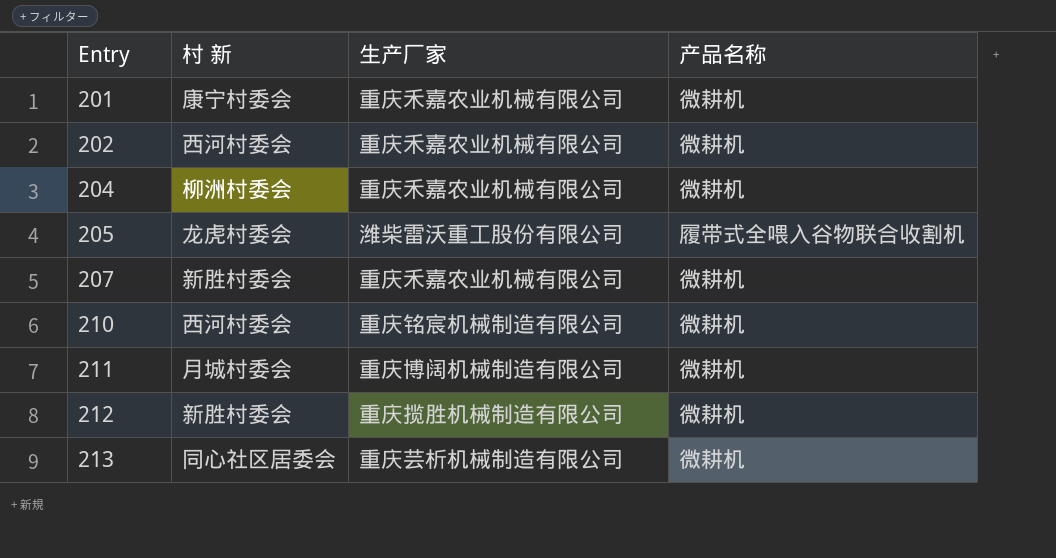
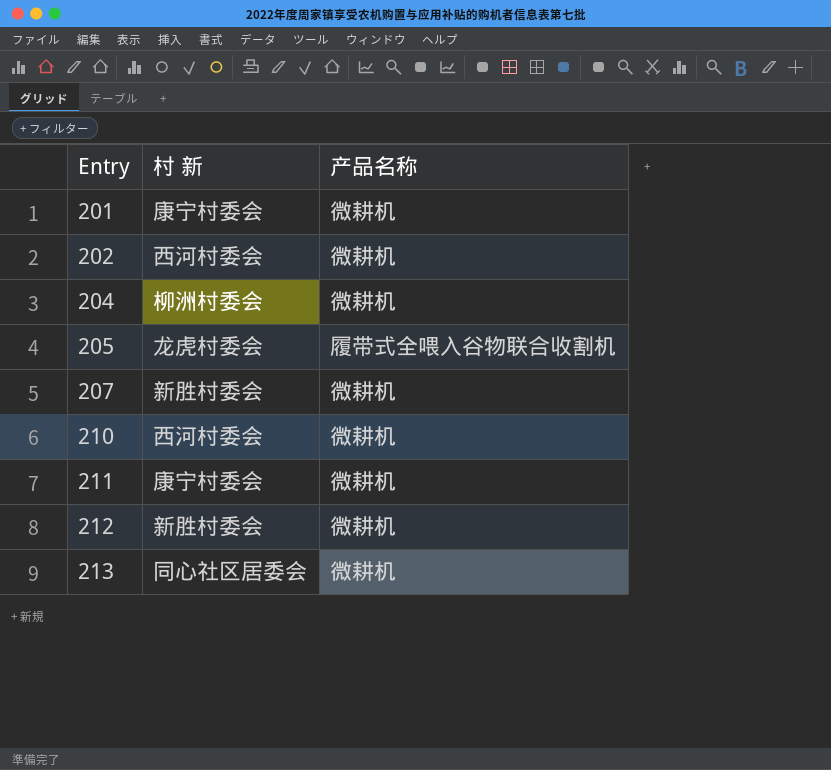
column 生产厂家 | position: 3 -> none
211 | 村 新: 月城村委会 -> 康宁村委会

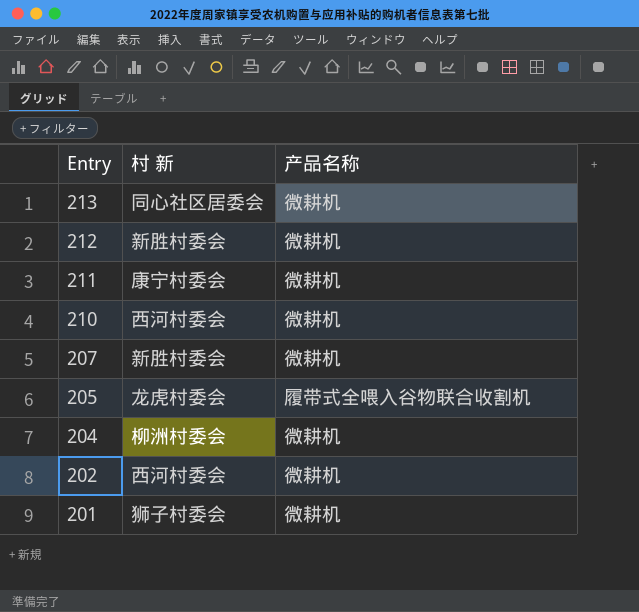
row order: Entry ascending -> Entry descending
201 | 村 新: 康宁村委会 -> 狮子村委会

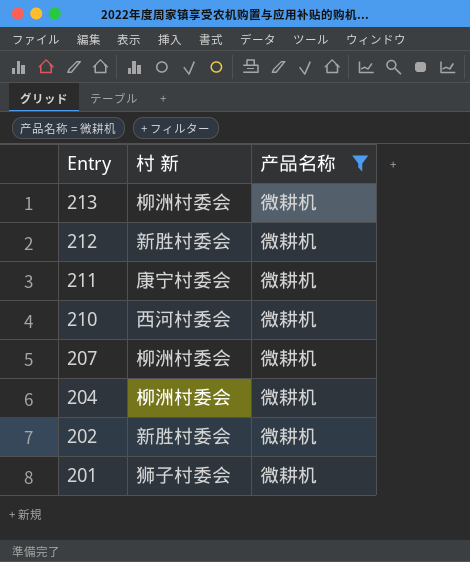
filter: none -> 产品名称 = 微耕机
213 | 村 新: 同心社区居委会 -> 柳洲村委会
207 | 村 新: 新胜村委会 -> 柳洲村委会
202 | 村 新: 西河村委会 -> 新胜村委会

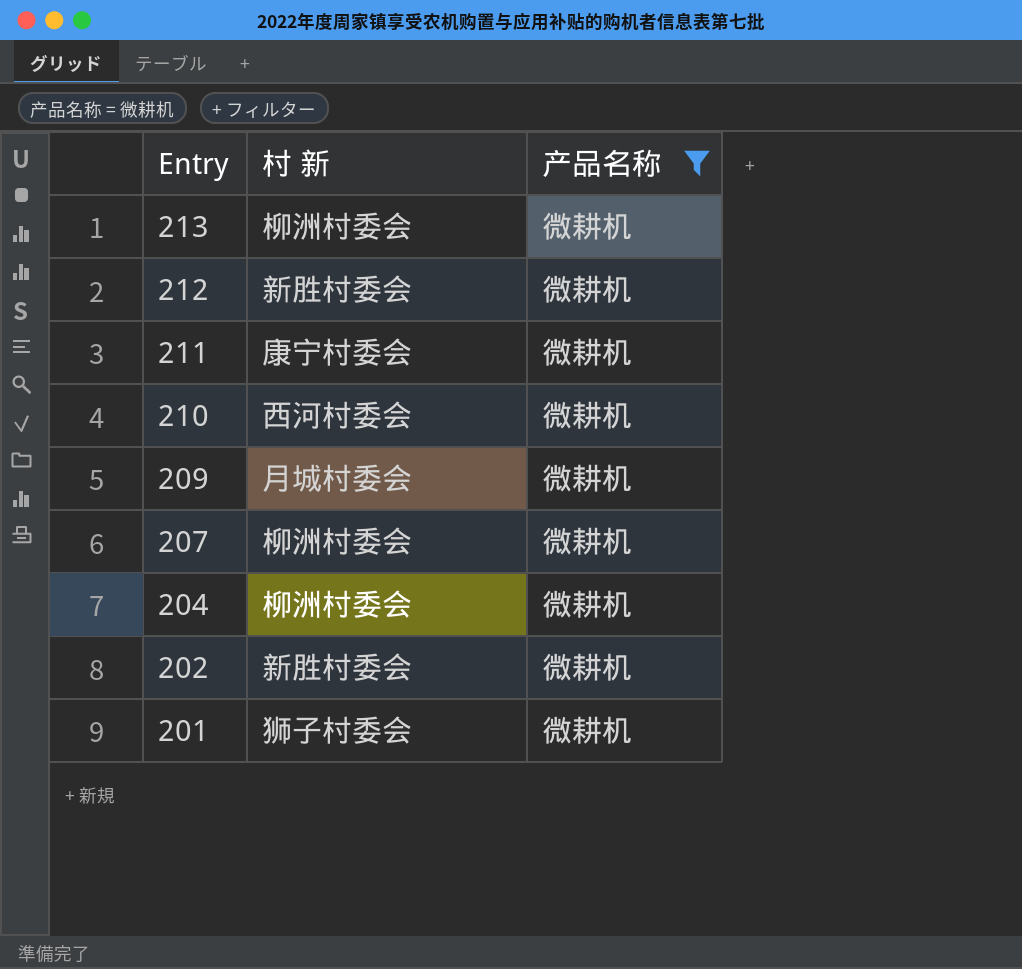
row 209: none -> 月城村委会 | 微耕机

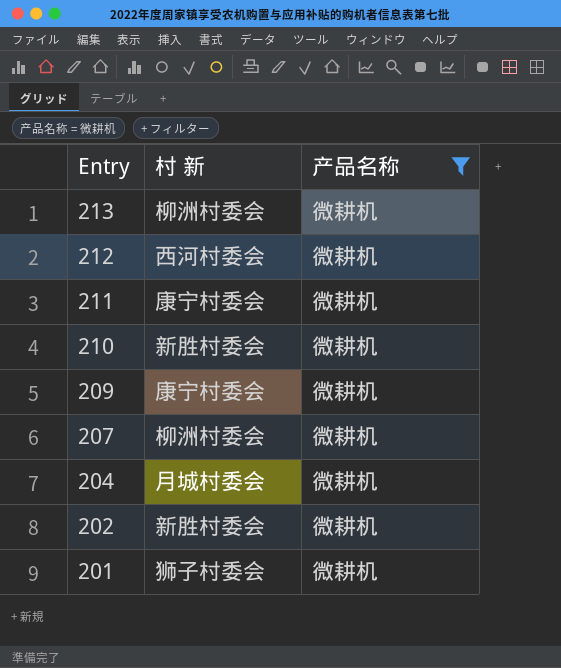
212 | 村 新: 新胜村委会 -> 西河村委会
210 | 村 新: 西河村委会 -> 新胜村委会
209 | 村 新: 月城村委会 -> 康宁村委会
204 | 村 新: 柳洲村委会 -> 月城村委会

